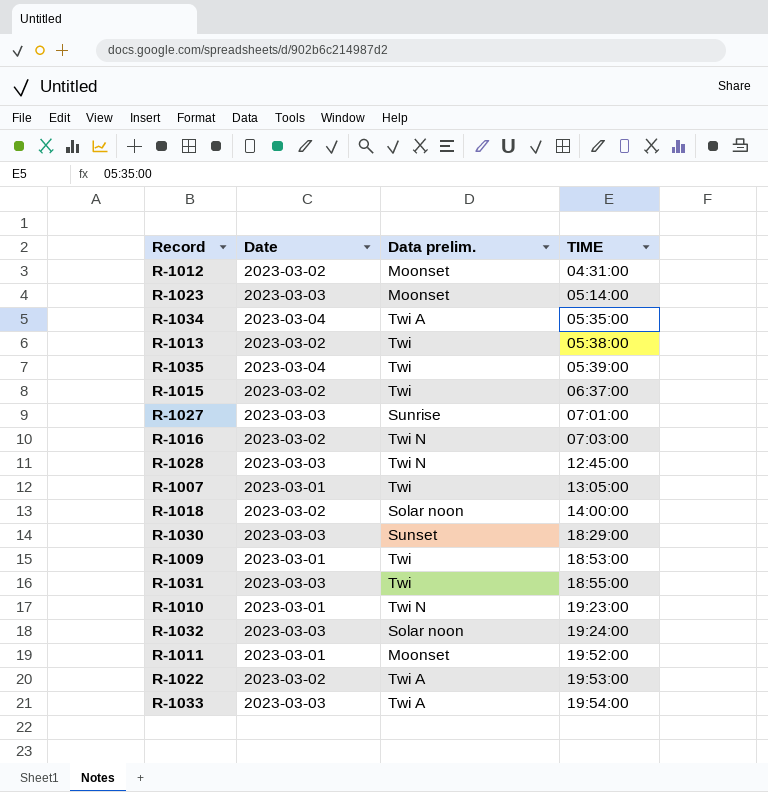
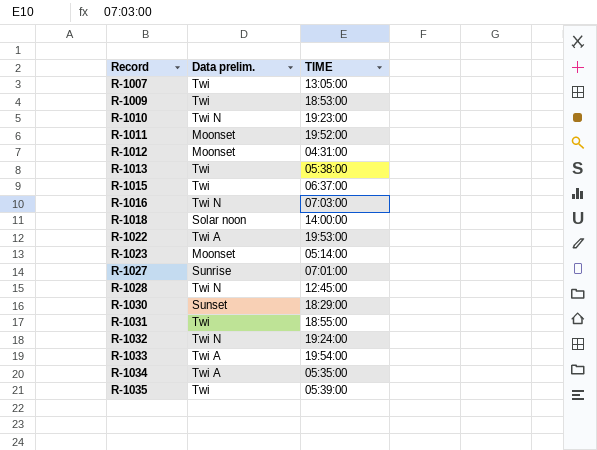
row order: TIME ascending -> Record ascending
column Date | position: 2 -> none
R-1032 | Data prelim.: Solar noon -> Twi N

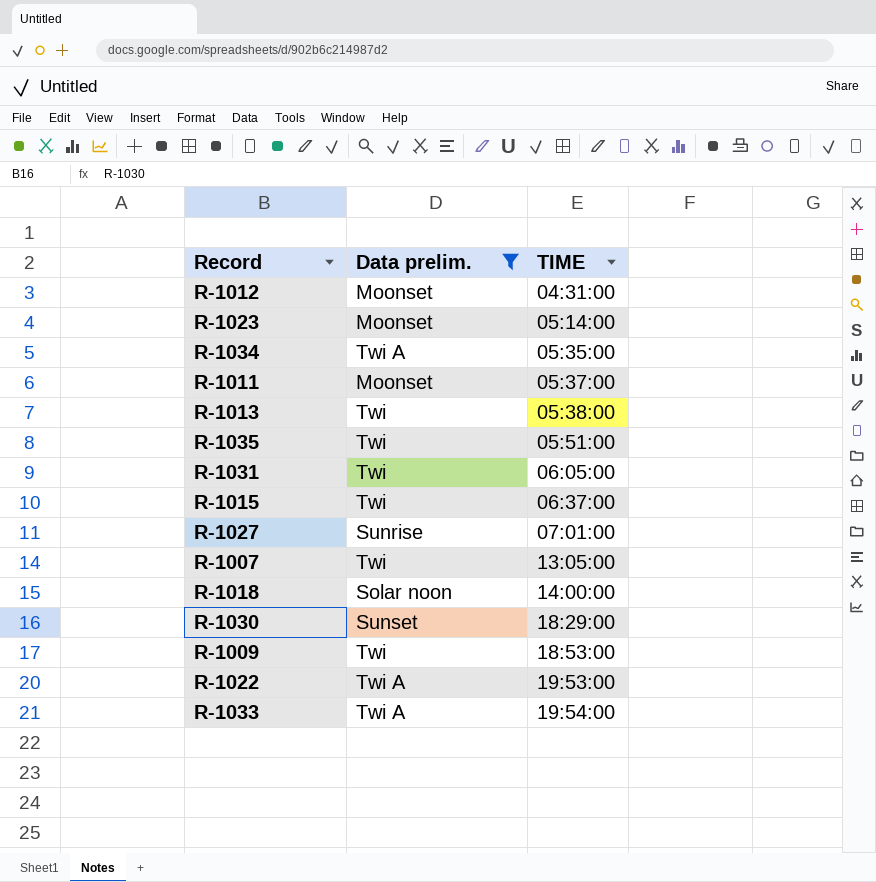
filter: none -> Data prelim. != Twi N
row order: Record ascending -> TIME ascending
R-1011 | TIME: 19:52:00 -> 05:37:00
R-1035 | TIME: 05:39:00 -> 05:51:00
R-1031 | TIME: 18:55:00 -> 06:05:00

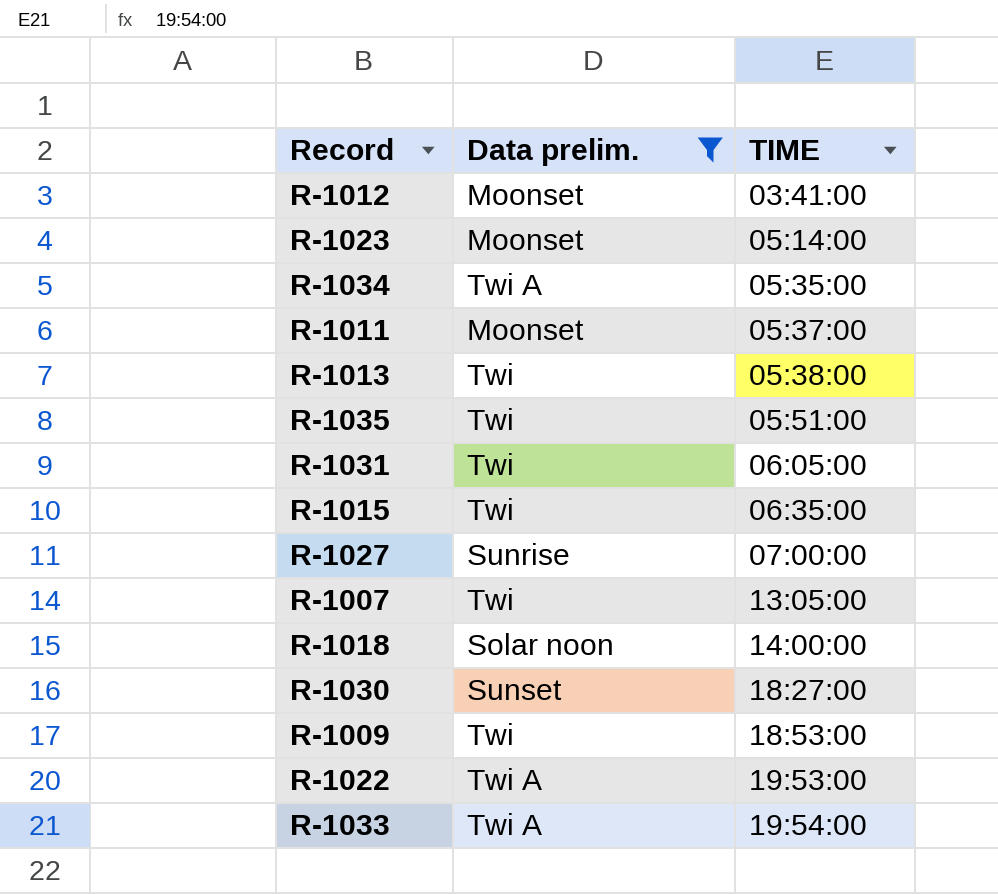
R-1012 | TIME: 04:31:00 -> 03:41:00
R-1015 | TIME: 06:37:00 -> 06:35:00
R-1027 | TIME: 07:01:00 -> 07:00:00
R-1030 | TIME: 18:29:00 -> 18:27:00

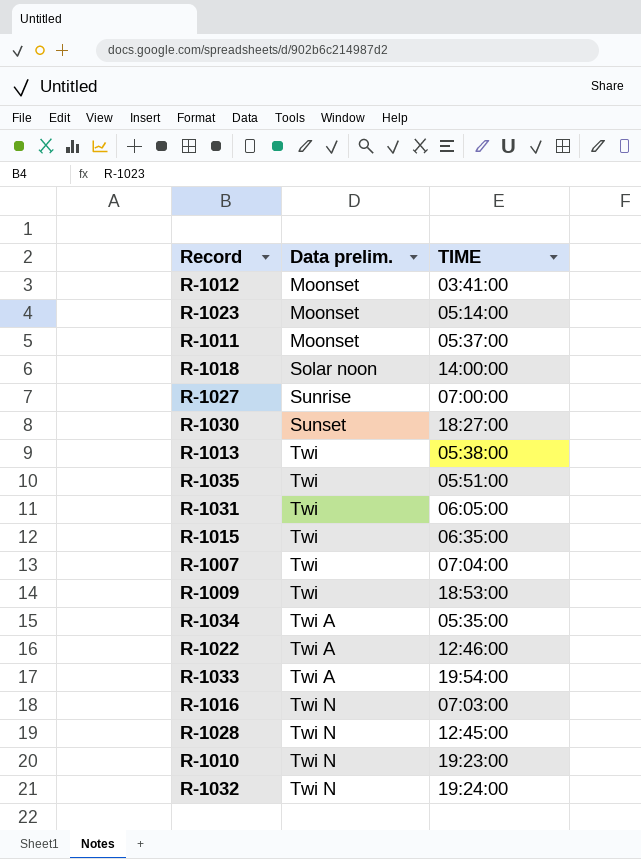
filter: Data prelim. != Twi N -> none
row order: TIME ascending -> Data prelim. ascending
R-1007 | TIME: 13:05:00 -> 07:04:00
R-1022 | TIME: 19:53:00 -> 12:46:00

